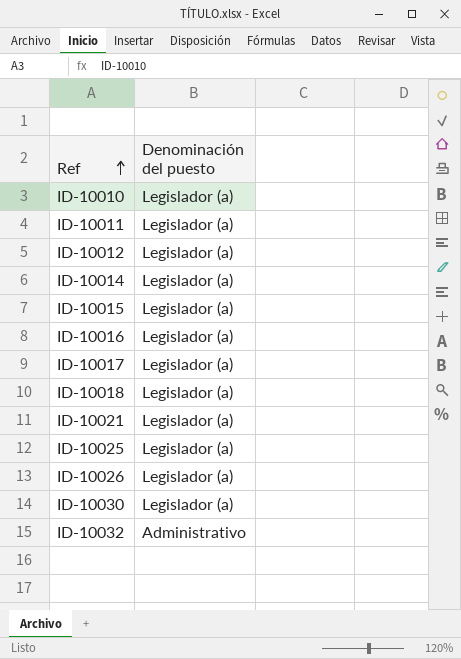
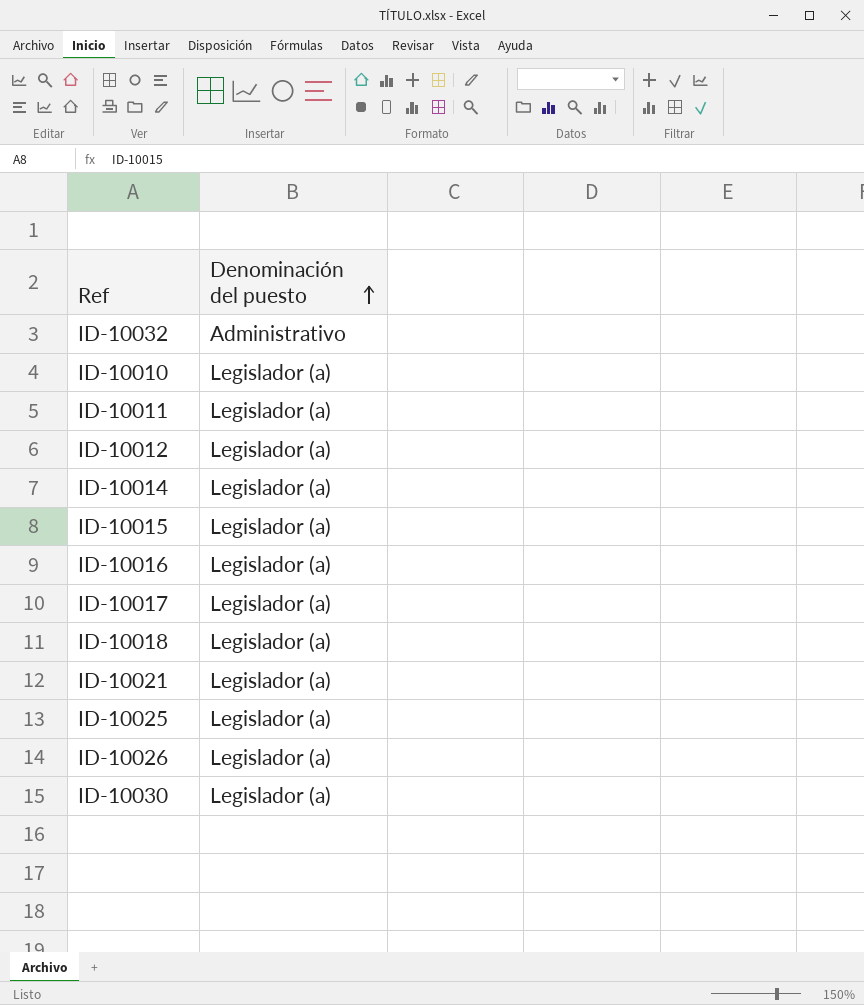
row order: Ref ascending -> Denominación del puesto ascending

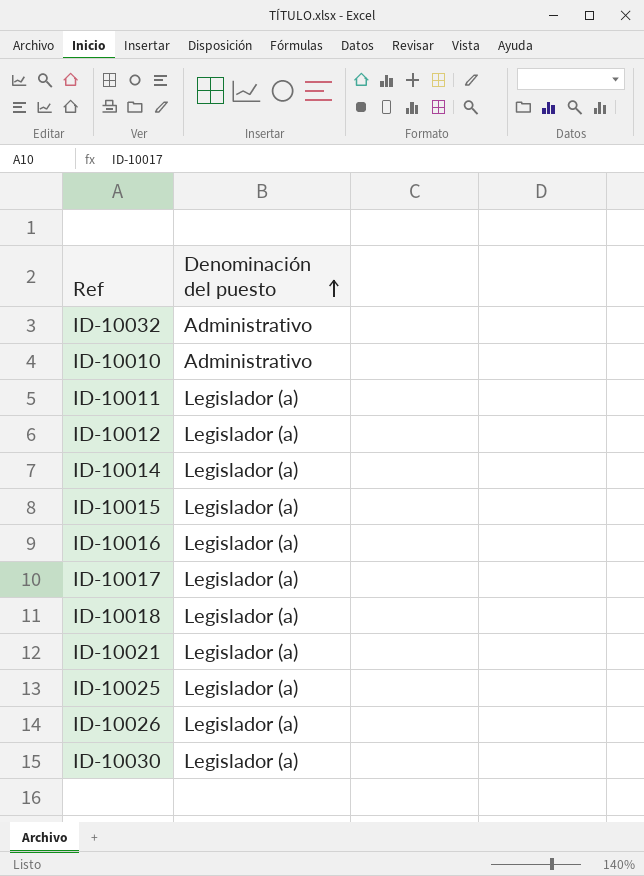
ID-10010 | Denominación del puesto: Legislador (a) -> Administrativo

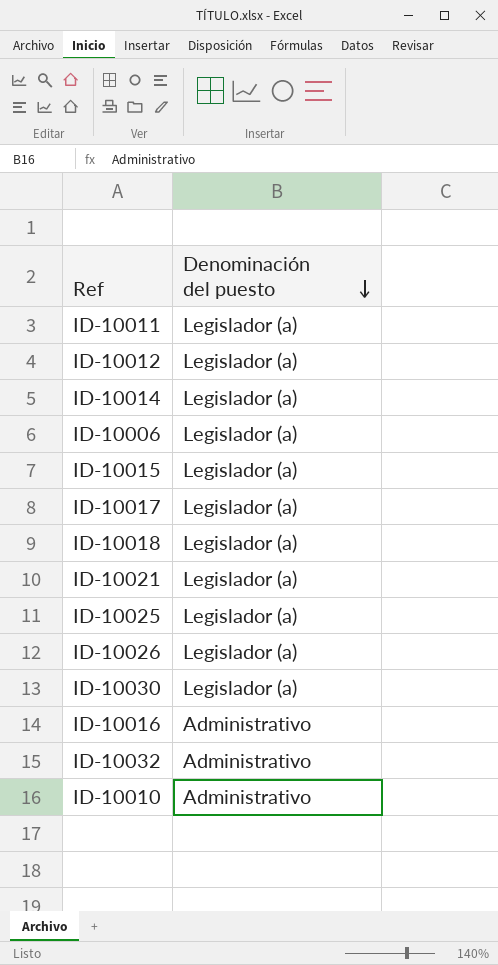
row order: Denominación del puesto ascending -> Denominación del puesto descending
row ID-10006: none -> Legislador (a)
ID-10016 | Denominación del puesto: Legislador (a) -> Administrativo

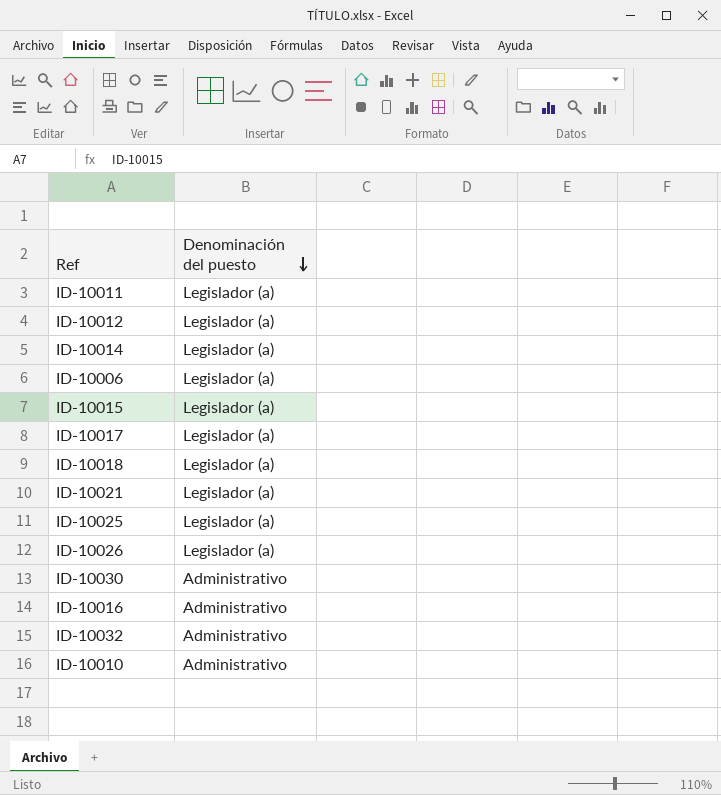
ID-10030 | Denominación del puesto: Legislador (a) -> Administrativo

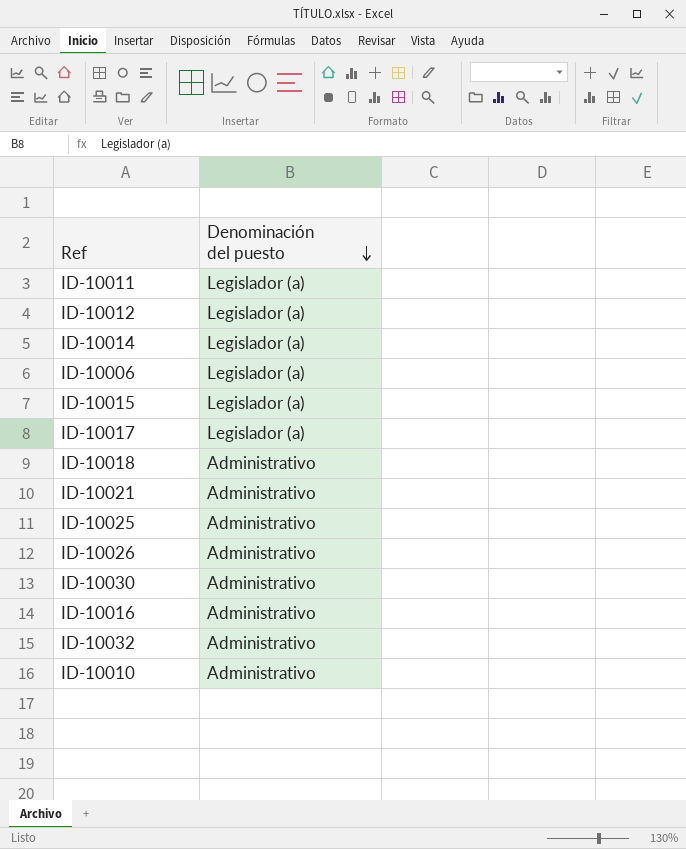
ID-10018 | Denominación del puesto: Legislador (a) -> Administrativo
ID-10021 | Denominación del puesto: Legislador (a) -> Administrativo
ID-10025 | Denominación del puesto: Legislador (a) -> Administrativo
ID-10026 | Denominación del puesto: Legislador (a) -> Administrativo

